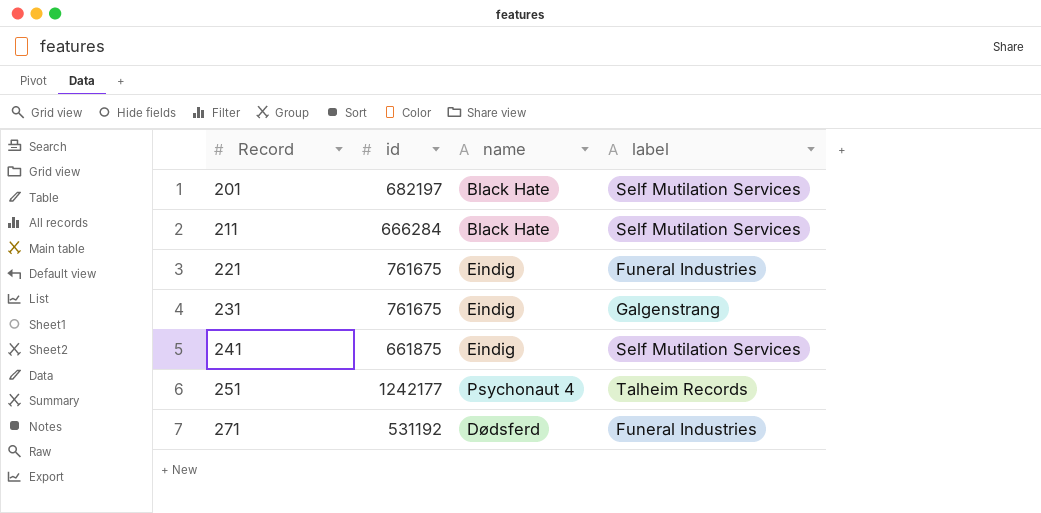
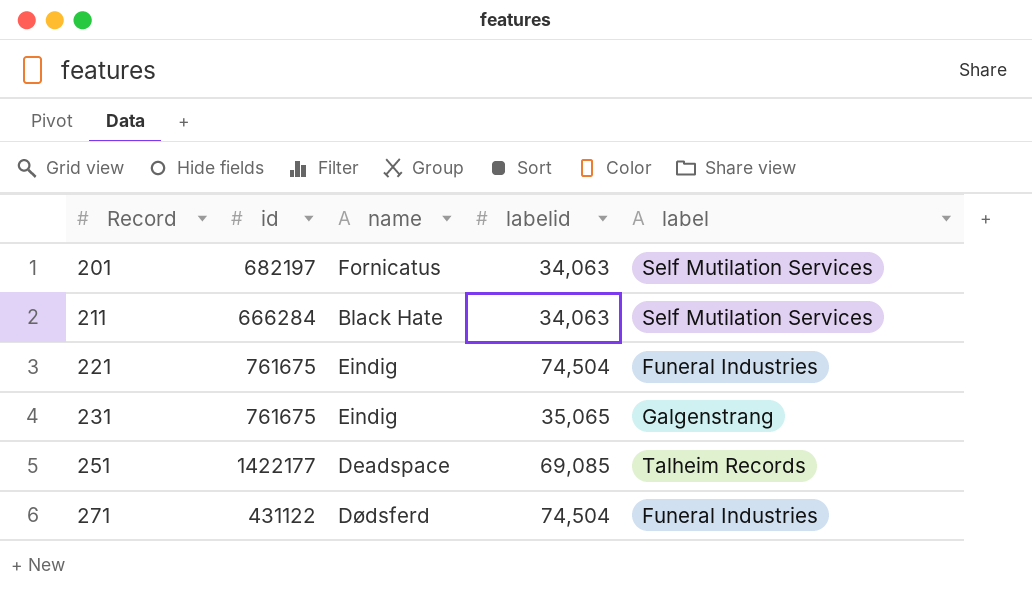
column labelid | position: none -> 4
row 241: 661875 | Eindig | Self Mutilation Services -> none
201 | name: Black Hate -> Fornicatus
251 | id: 1242177 -> 1422177
251 | name: Psychonaut 4 -> Deadspace
271 | id: 531192 -> 431122

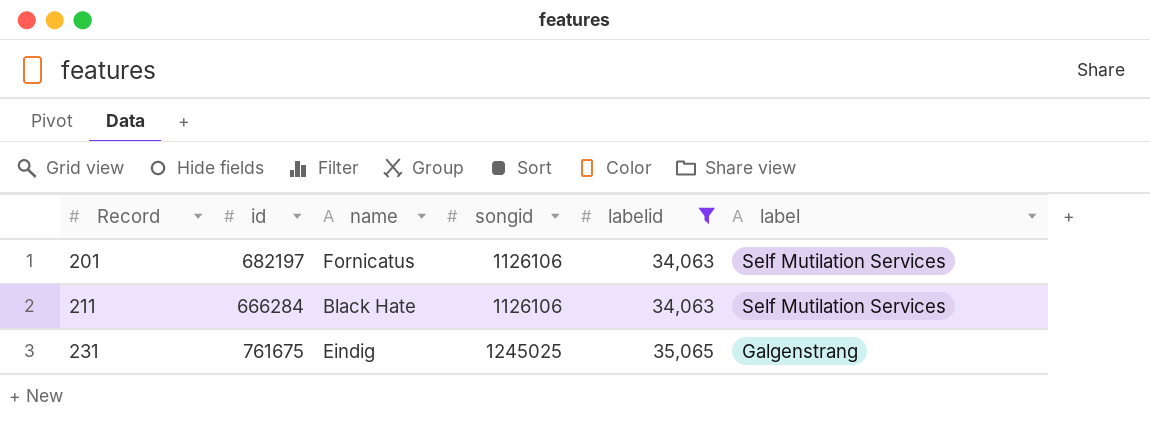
filter: none -> labelid <= 35,065
column songid | position: none -> 4

